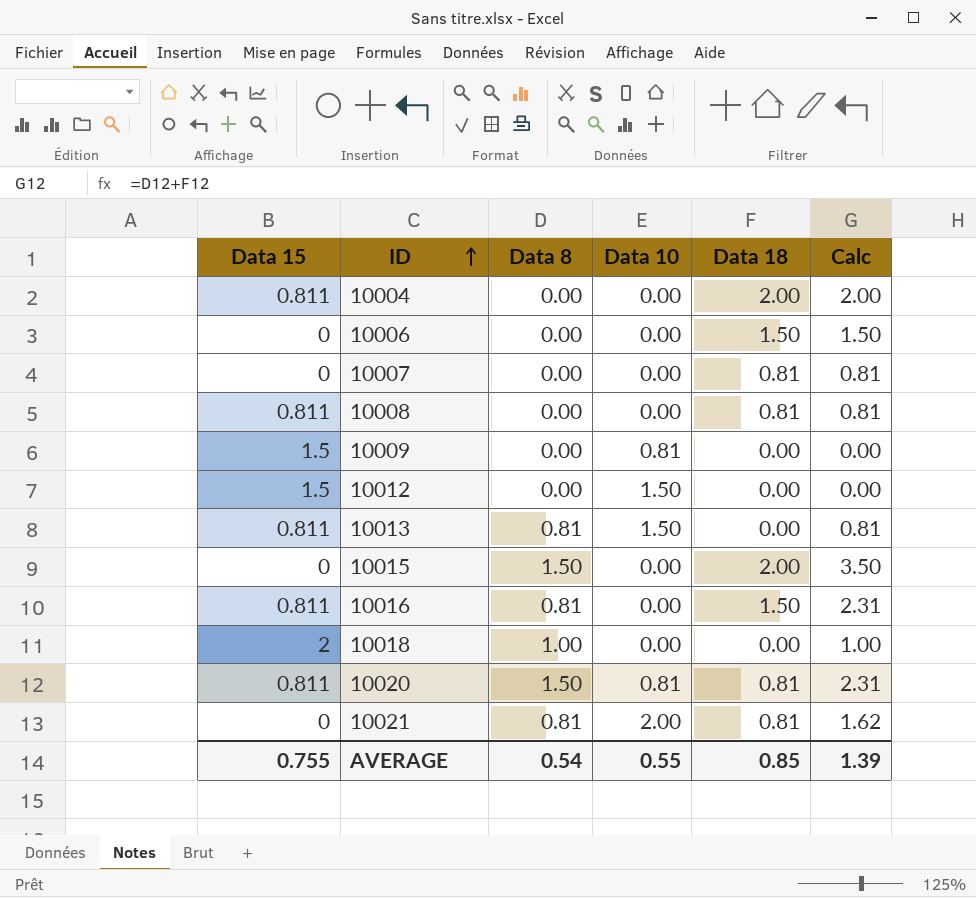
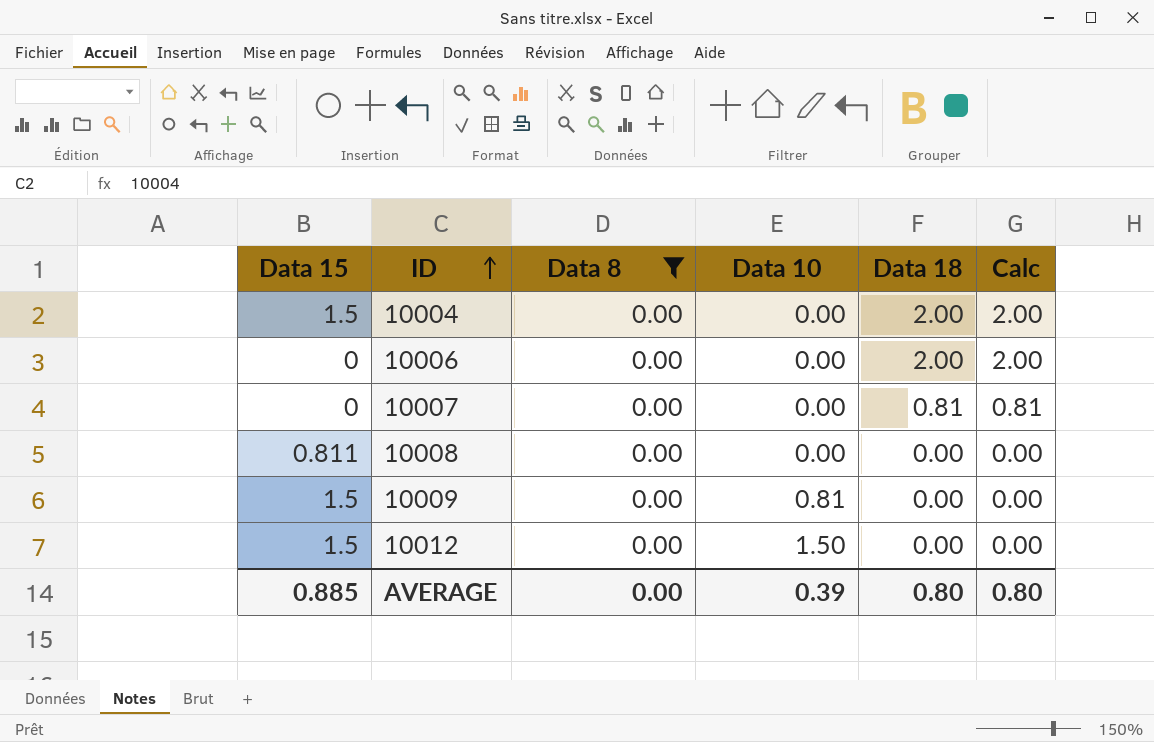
filter: none -> Data 8 = 0.00
10004 | Data 15: 0.811 -> 1.5
10006 | Data 18: 1.50 -> 2.00
10006 | Calc: 1.50 -> 2.00
10008 | Data 18: 0.81 -> 0.00
10008 | Calc: 0.81 -> 0.00
AVERAGE | Data 15: 0.755 -> 0.885
AVERAGE | Data 8: 0.54 -> 0.00
AVERAGE | Data 10: 0.55 -> 0.39
AVERAGE | Data 18: 0.85 -> 0.80
AVERAGE | Calc: 1.39 -> 0.80

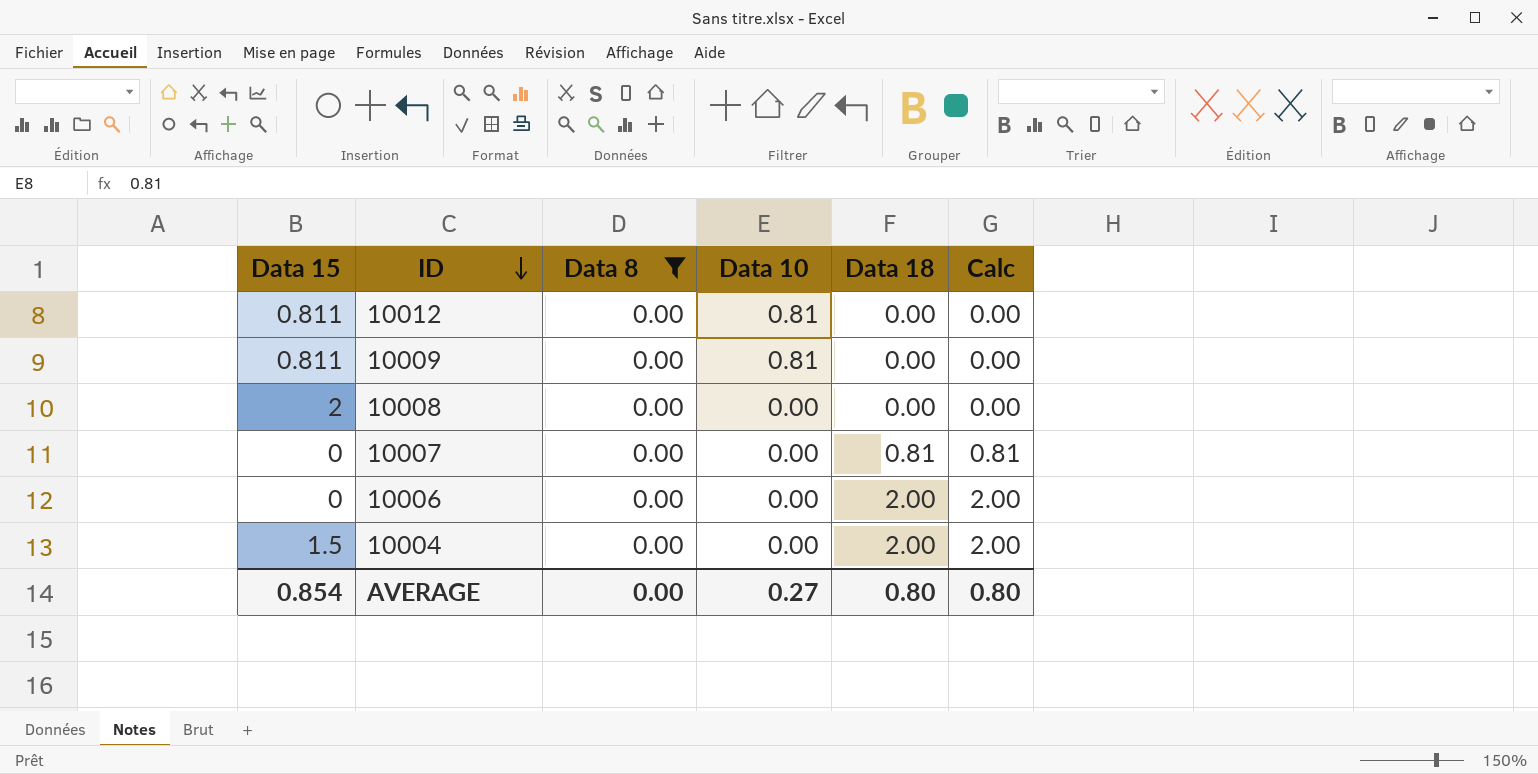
row order: ID ascending -> ID descending
10012 | Data 15: 1.5 -> 0.811
10012 | Data 10: 1.50 -> 0.81
10009 | Data 15: 1.5 -> 0.811
10008 | Data 15: 0.811 -> 2
AVERAGE | Data 15: 0.885 -> 0.854
AVERAGE | Data 10: 0.39 -> 0.27

